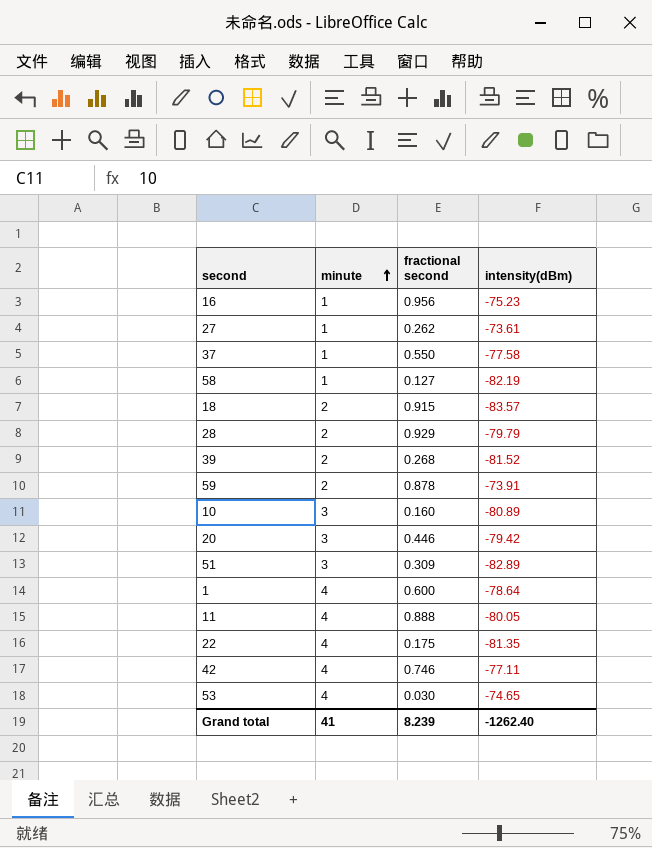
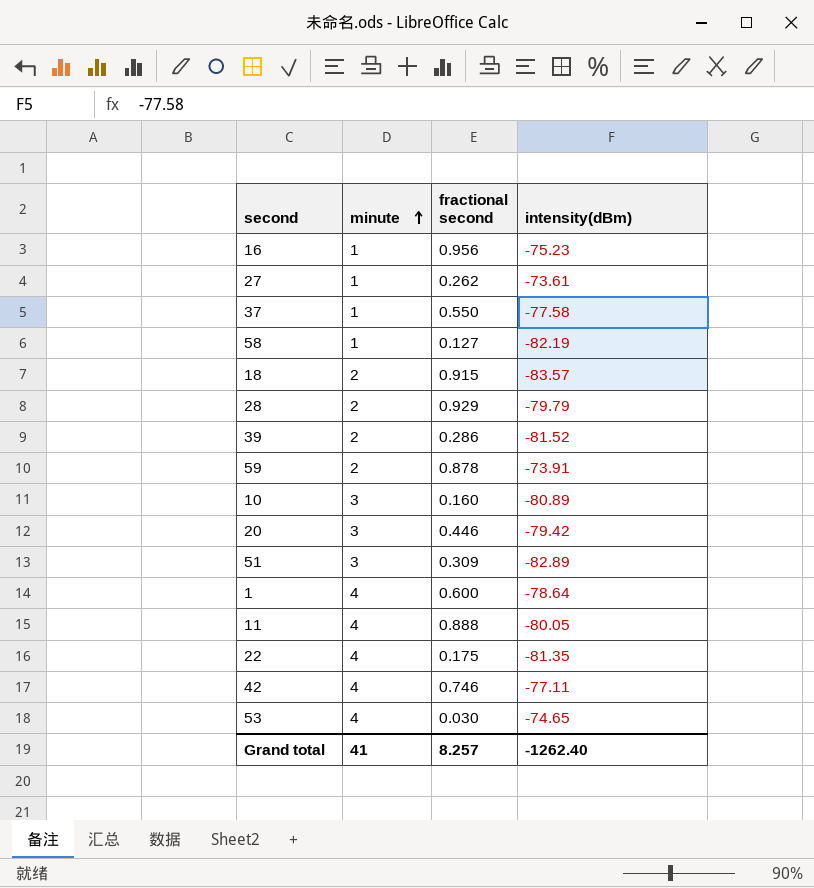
39 | fractional second: 0.268 -> 0.286
Grand total | fractional second: 8.239 -> 8.257

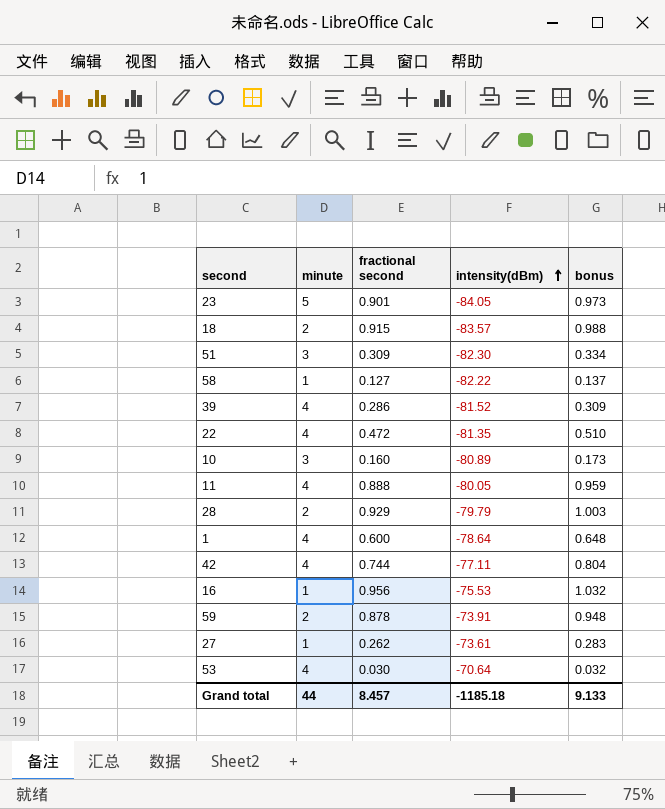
row order: minute ascending -> intensity(dBm) ascending
column bonus | formula: none -> [fractional second] * 1.08
row 37: 1 | 0.550 | -77.58 -> none
row 20: 3 | 0.446 | -79.42 -> none
row 23: none -> 5 | 0.901 | -84.05 | 0.973
51 | intensity(dBm): -82.89 -> -82.30
58 | intensity(dBm): -82.19 -> -82.22
39 | minute: 2 -> 4
22 | fractional second: 0.175 -> 0.472
42 | fractional second: 0.746 -> 0.744
16 | intensity(dBm): -75.23 -> -75.53
53 | intensity(dBm): -74.65 -> -70.64
Grand total | minute: 41 -> 44
Grand total | fractional second: 8.257 -> 8.457
Grand total | intensity(dBm): -1262.40 -> -1185.18

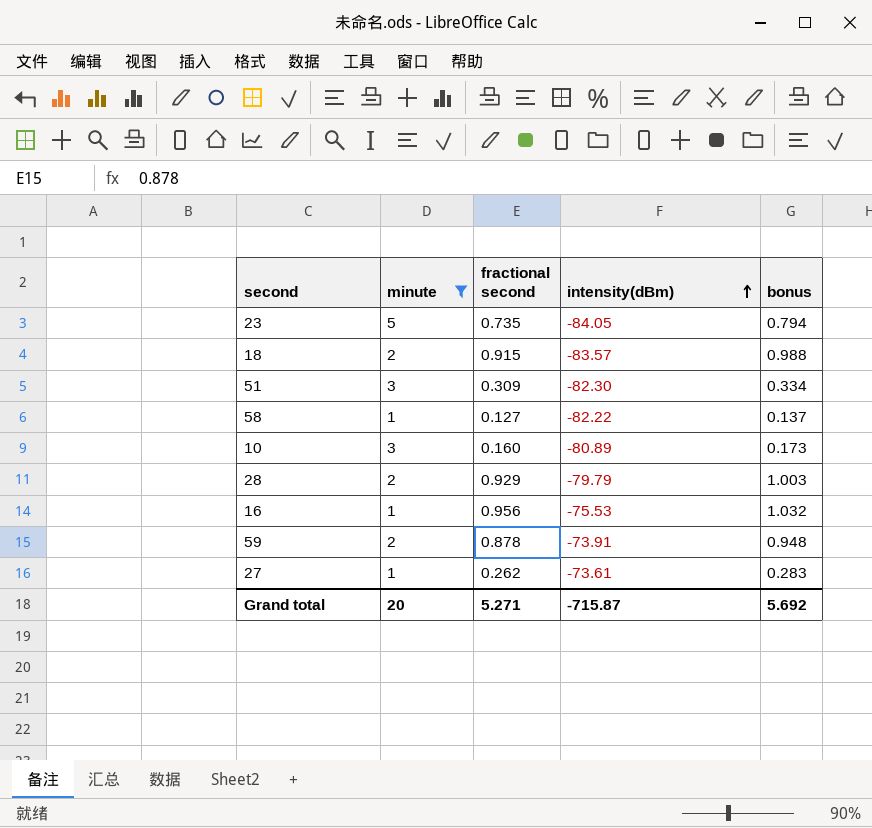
filter: none -> minute != 4
23 | fractional second: 0.901 -> 0.735
23 | bonus: 0.973 -> 0.794
Grand total | minute: 44 -> 20
Grand total | fractional second: 8.457 -> 5.271
Grand total | intensity(dBm): -1185.18 -> -715.87
Grand total | bonus: 9.133 -> 5.692

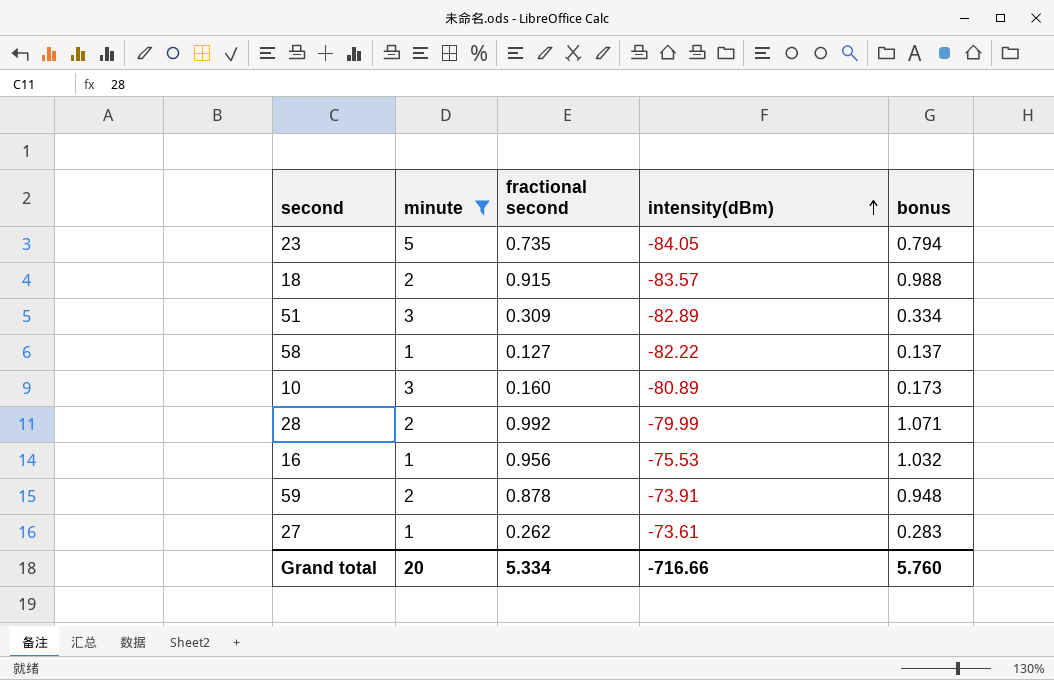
51 | intensity(dBm): -82.30 -> -82.89
28 | fractional second: 0.929 -> 0.992
28 | intensity(dBm): -79.79 -> -79.99
28 | bonus: 1.003 -> 1.071
Grand total | fractional second: 5.271 -> 5.334
Grand total | intensity(dBm): -715.87 -> -716.66
Grand total | bonus: 5.692 -> 5.760

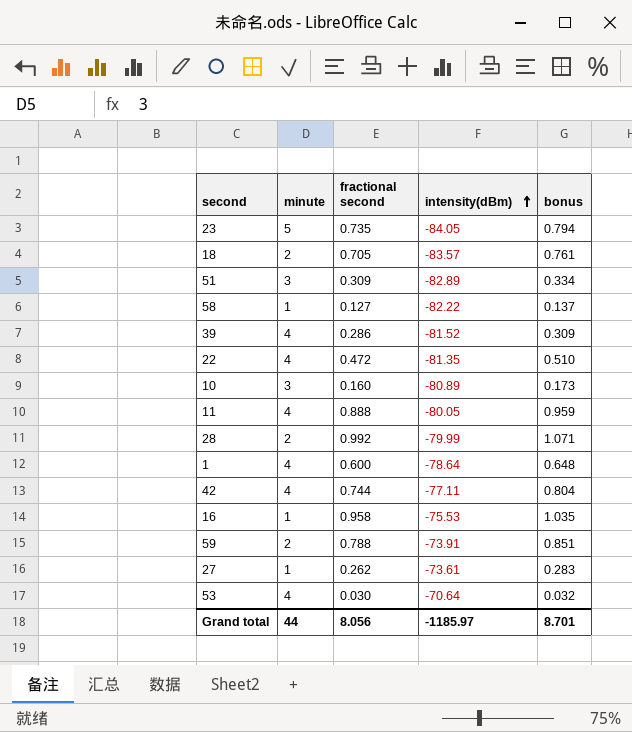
filter: minute != 4 -> none
18 | fractional second: 0.915 -> 0.705
18 | bonus: 0.988 -> 0.761
16 | fractional second: 0.956 -> 0.958
16 | bonus: 1.032 -> 1.035
59 | fractional second: 0.878 -> 0.788
59 | bonus: 0.948 -> 0.851
Grand total | minute: 20 -> 44
Grand total | fractional second: 5.334 -> 8.056
Grand total | intensity(dBm): -716.66 -> -1185.97
Grand total | bonus: 5.760 -> 8.701

